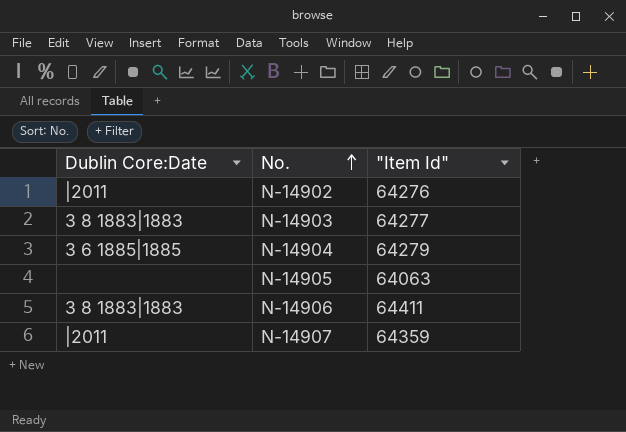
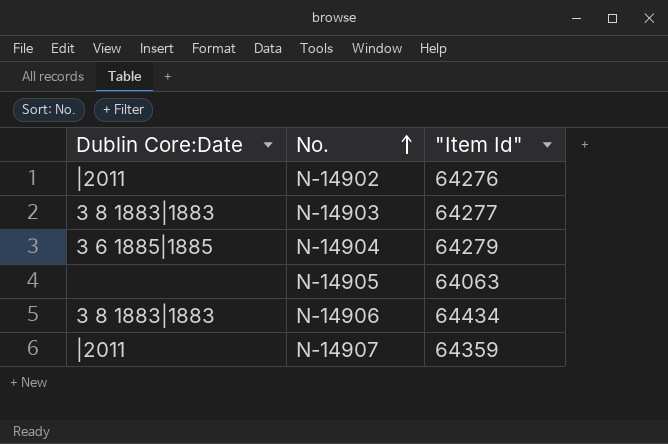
N-14906 | "Item Id": 64411 -> 64434

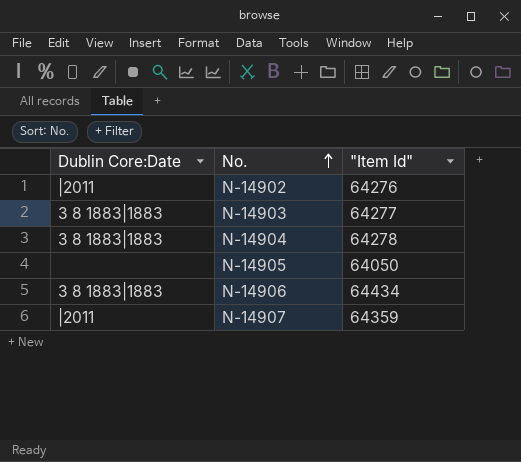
N-14904 | Dublin Core:Date: 3 6 1885|1885 -> 3 8 1883|1883
N-14904 | "Item Id": 64279 -> 64278
N-14905 | "Item Id": 64063 -> 64050

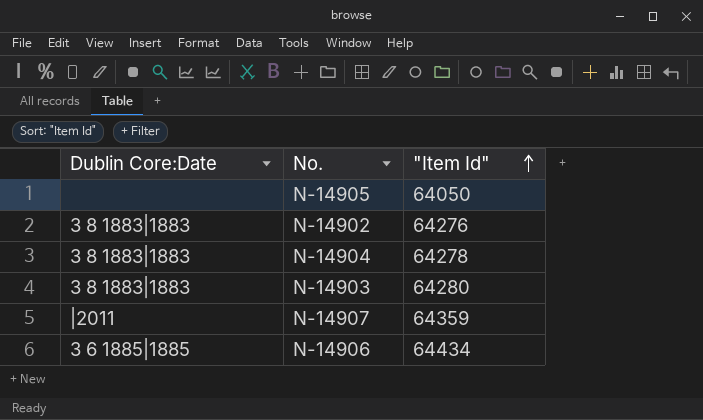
row order: No. ascending -> "Item Id" ascending
N-14902 | Dublin Core:Date: |2011 -> 3 8 1883|1883
N-14903 | "Item Id": 64277 -> 64280
N-14906 | Dublin Core:Date: 3 8 1883|1883 -> 3 6 1885|1885

